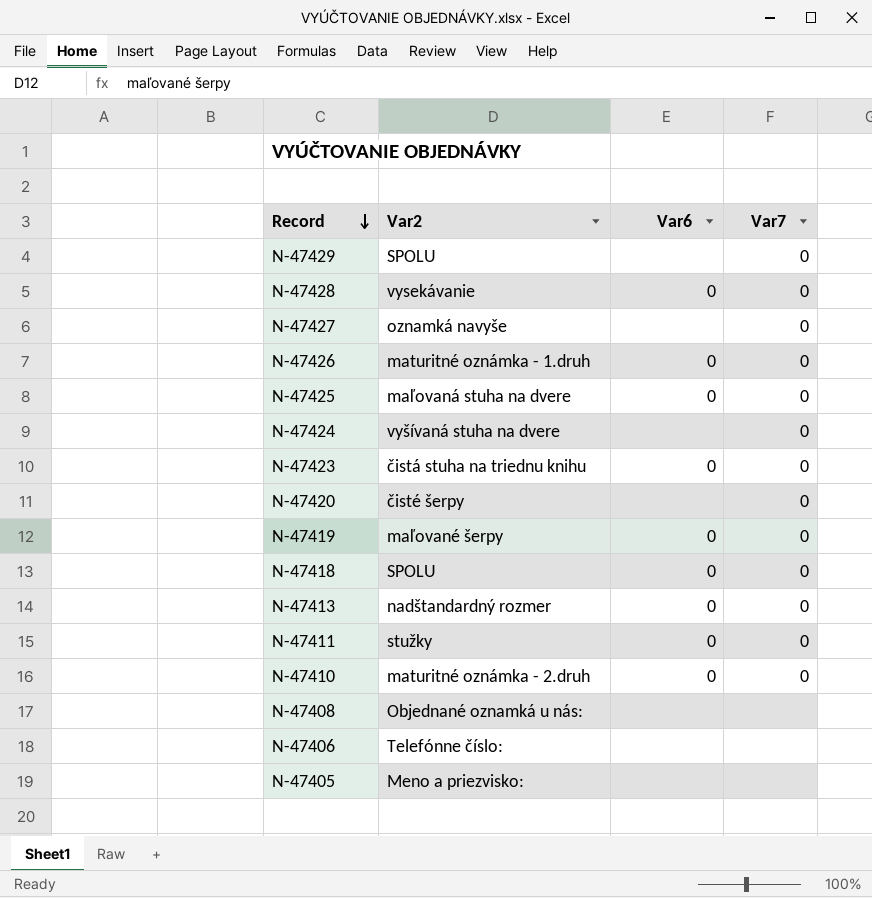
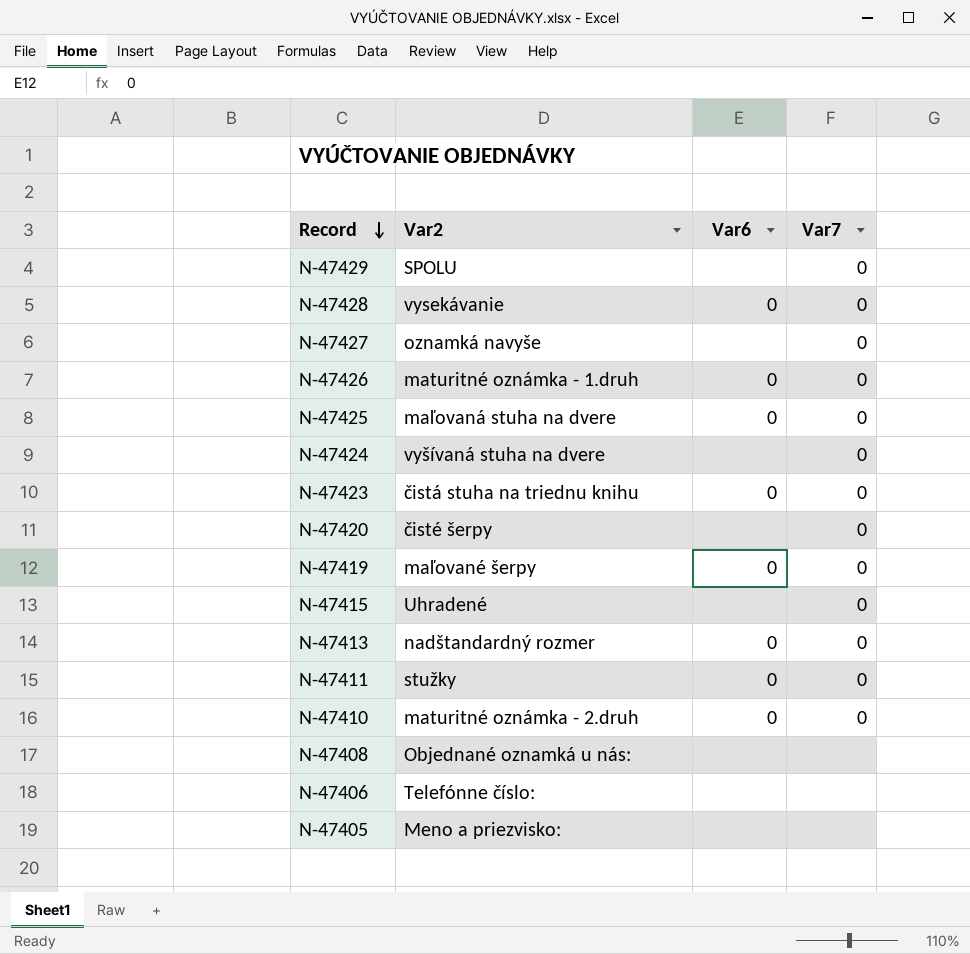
row N-47418: SPOLU | 0 | 0 -> none
row N-47415: none -> Uhradené | none | 0

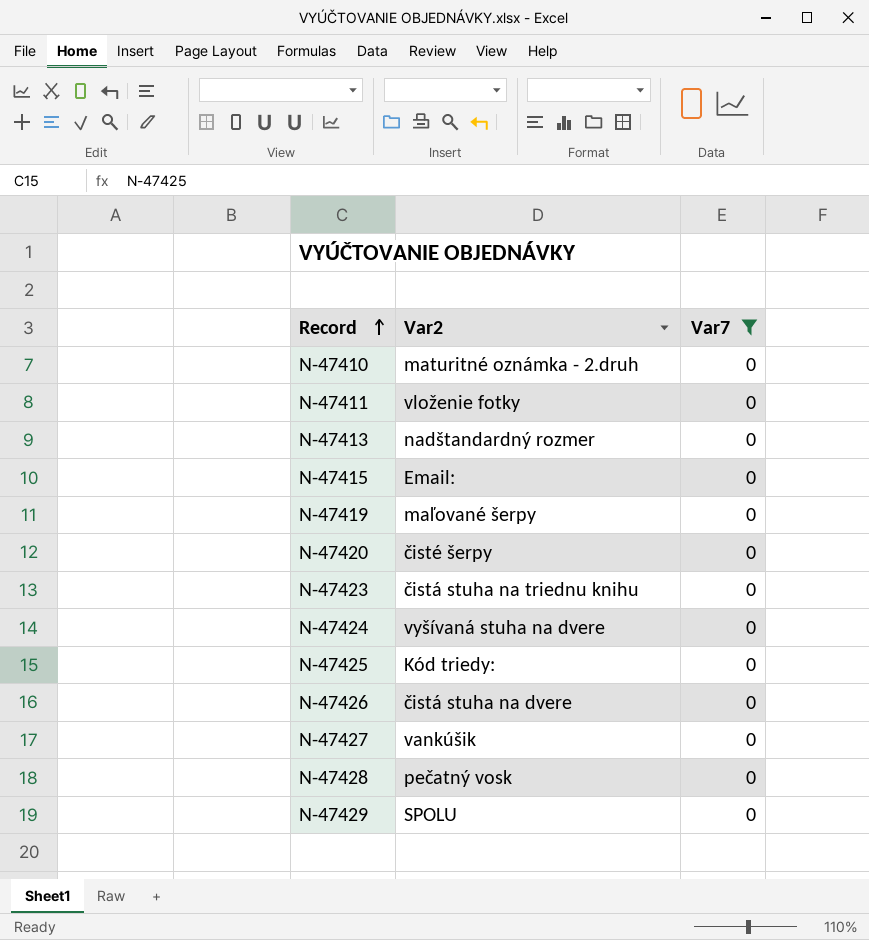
filter: none -> Var7 = 0
row order: Record descending -> Record ascending
column Var6 | position: 3 -> none
N-47411 | Var2: stužky -> vloženie fotky
N-47415 | Var2: Uhradené -> Email:
N-47425 | Var2: maľovaná stuha na dvere -> Kód triedy:
N-47426 | Var2: maturitné oznámka - 1.druh -> čistá stuha na dvere
N-47427 | Var2: oznamká navyše -> vankúšik
N-47428 | Var2: vysekávanie -> pečatný vosk

